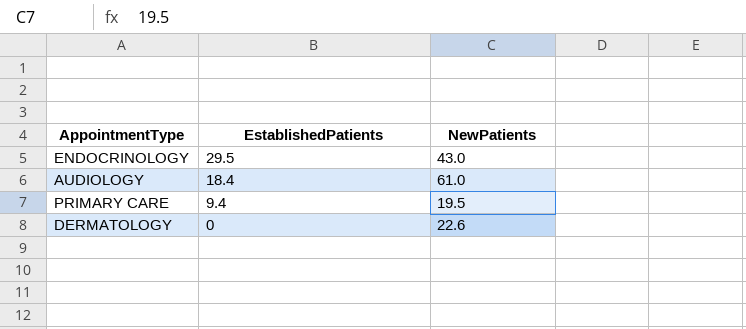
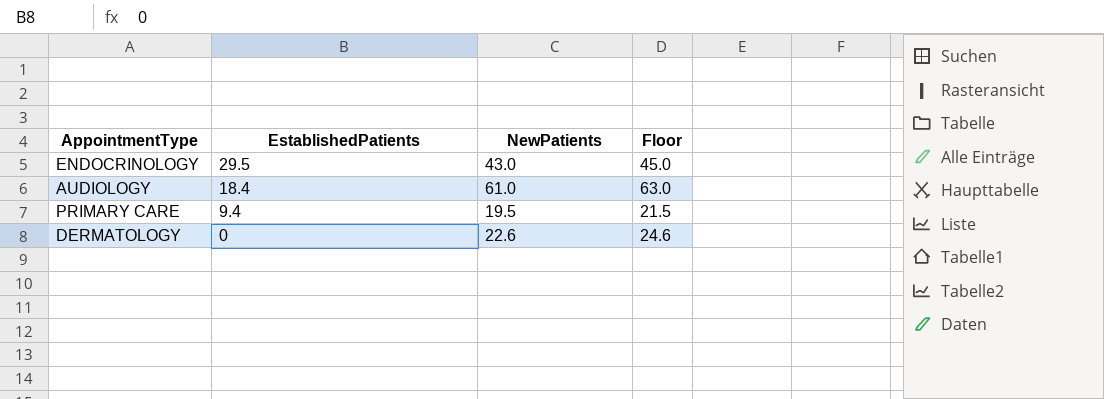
column Floor | formula: none -> [NewPatients] + 2

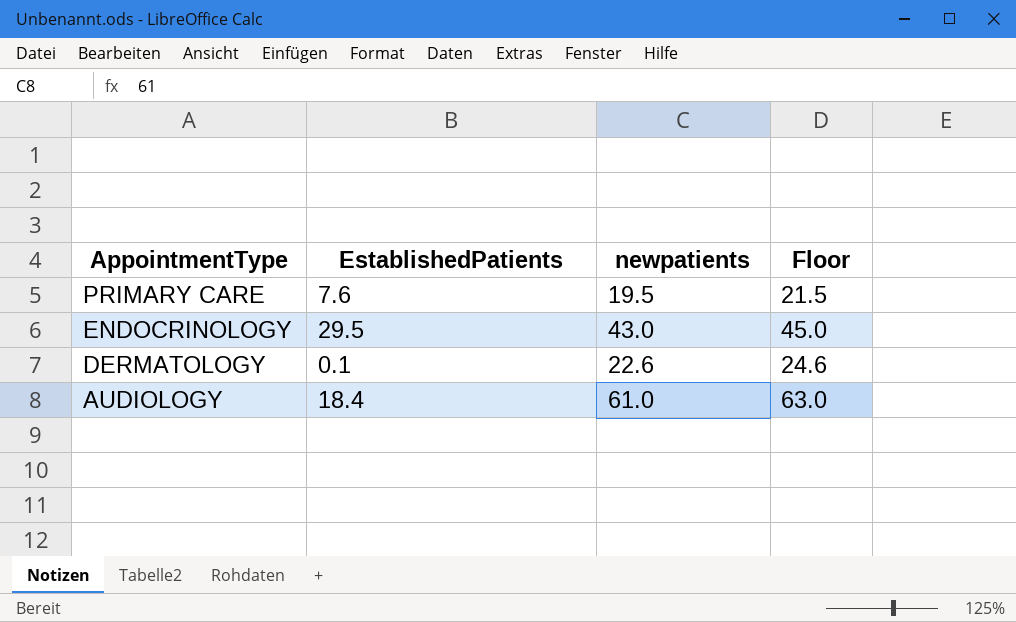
row order: EstablishedPatients descending -> AppointmentType descending
column name: NewPatients -> newpatients
PRIMARY CARE | EstablishedPatients: 9.4 -> 7.6
DERMATOLOGY | EstablishedPatients: 0 -> 0.1

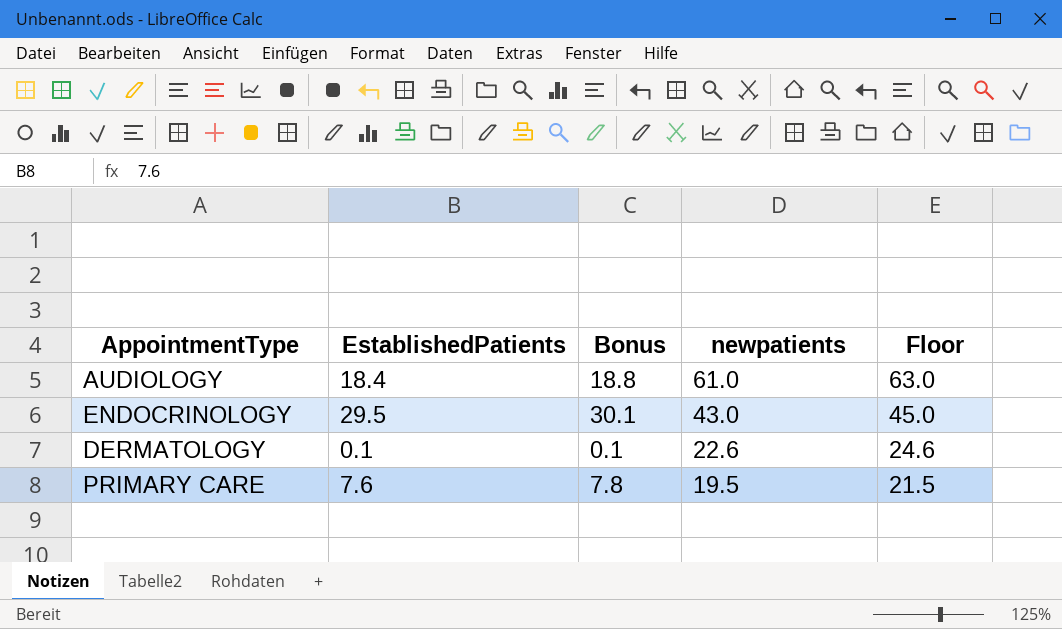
row order: AppointmentType descending -> newpatients descending
column Bonus | formula: none -> [EstablishedPatients] * 1.02

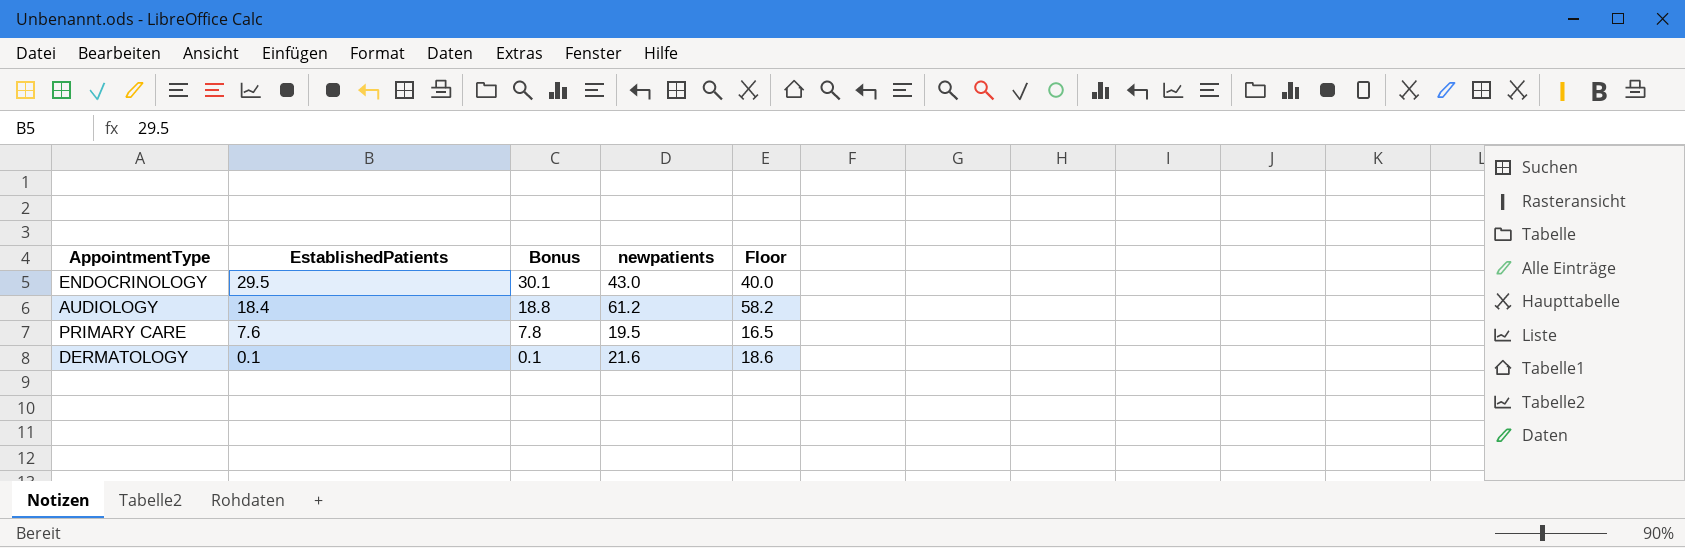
row order: newpatients descending -> EstablishedPatients descending
column Floor | formula: [newpatients] + 2 -> [newpatients] - 3
AUDIOLOGY | newpatients: 61.0 -> 61.2
DERMATOLOGY | newpatients: 22.6 -> 21.6

